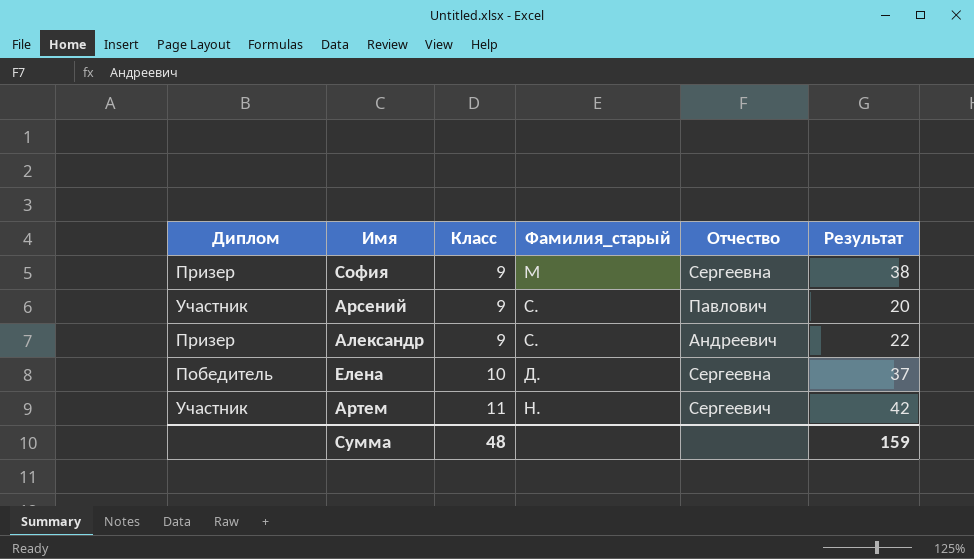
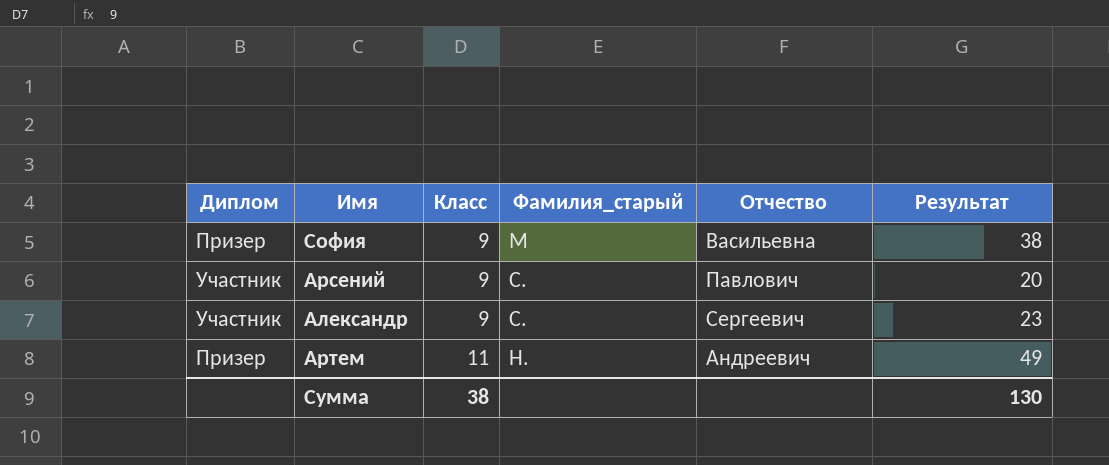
row Елена: Победитель | 10 | Д. | Сергеевна | 37 -> none
София | Отчество: Сергеевна -> Васильевна
Александр | Диплом: Призер -> Участник
Александр | Отчество: Андреевич -> Сергеевич
Александр | Результат: 22 -> 23
Артем | Диплом: Участник -> Призер
Артем | Отчество: Сергеевич -> Андреевич
Артем | Результат: 42 -> 49
Сумма | Класс: 48 -> 38
Сумма | Результат: 159 -> 130

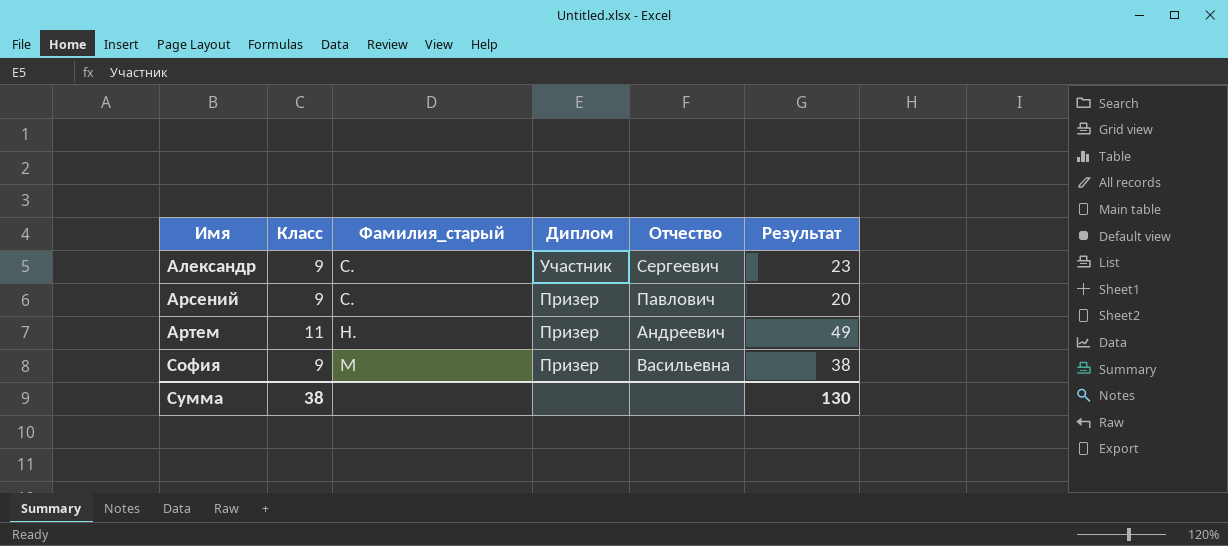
row order: Класс ascending -> Имя ascending
column Диплом | position: 1 -> 4
Арсений | Диплом: Участник -> Призер

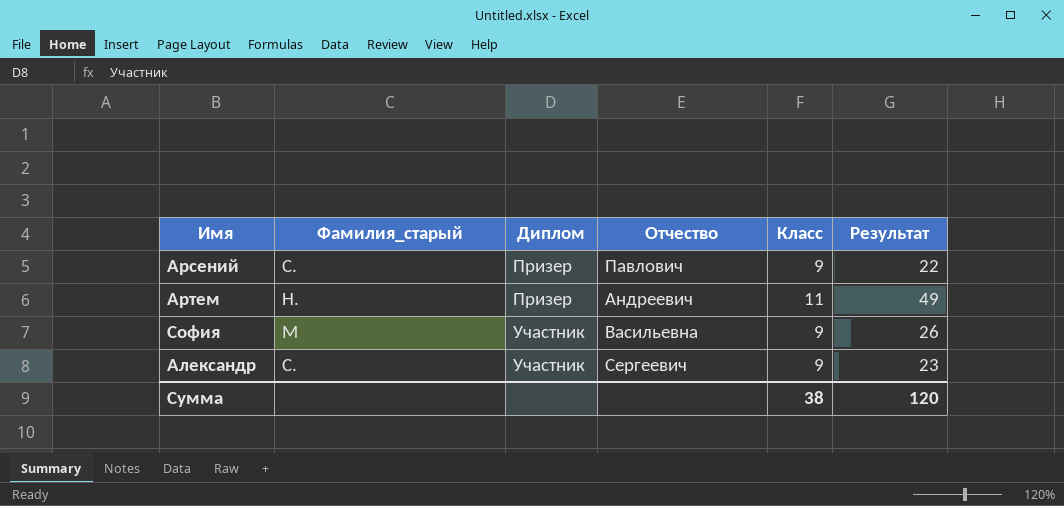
row order: Имя ascending -> Диплом ascending
column Класс | position: 2 -> 5
Арсений | Результат: 20 -> 22
София | Диплом: Призер -> Участник
София | Результат: 38 -> 26
Сумма | Результат: 130 -> 120

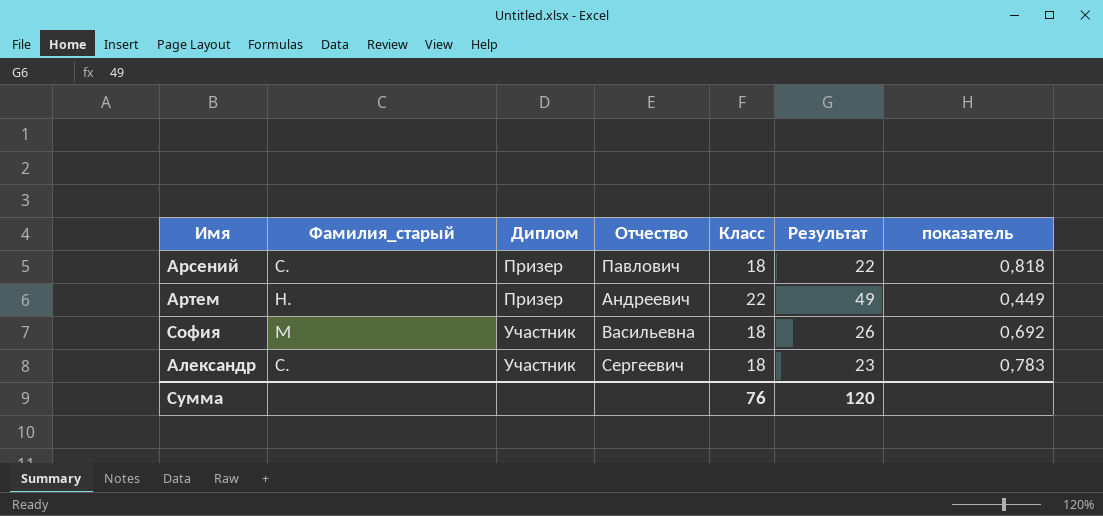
column показатель | formula: none -> [Класс] / [Результат]
Арсений | Класс: 9 -> 18
Артем | Класс: 11 -> 22
София | Класс: 9 -> 18
Александр | Класс: 9 -> 18
Сумма | Класс: 38 -> 76

